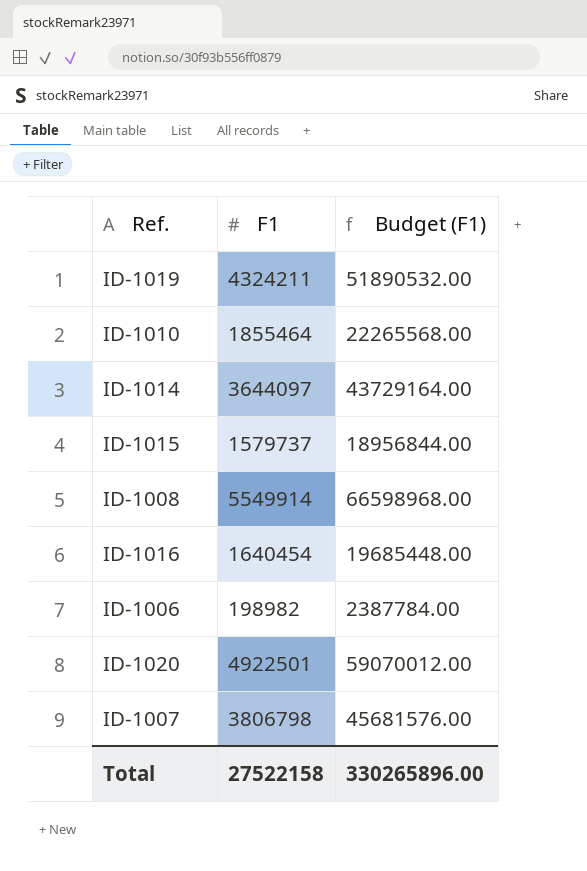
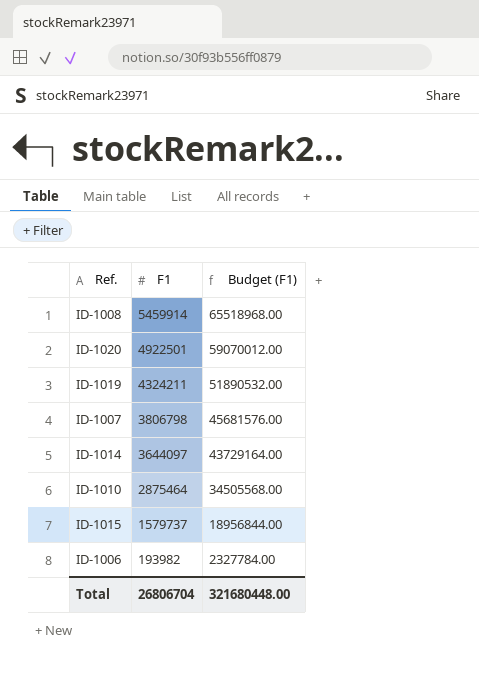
row order: none -> F1 descending
row ID-1016: 1640454 | 19685448.00 -> none
ID-1008 | F1: 5549914 -> 5459914
ID-1008 | Budget (F1): 66598968.00 -> 65518968.00
ID-1010 | F1: 1855464 -> 2875464
ID-1010 | Budget (F1): 22265568.00 -> 34505568.00
ID-1006 | F1: 198982 -> 193982
ID-1006 | Budget (F1): 2387784.00 -> 2327784.00
Total | F1: 27522158 -> 26806704
Total | Budget (F1): 330265896.00 -> 321680448.00

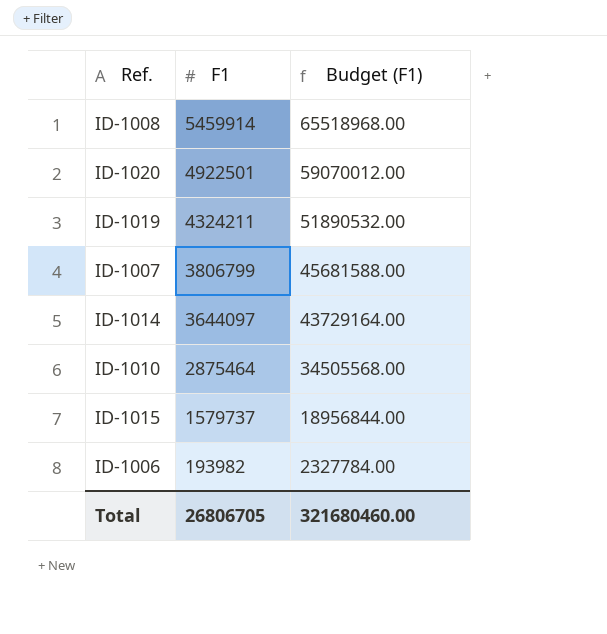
ID-1007 | F1: 3806798 -> 3806799
ID-1007 | Budget (F1): 45681576.00 -> 45681588.00
Total | F1: 26806704 -> 26806705
Total | Budget (F1): 321680448.00 -> 321680460.00

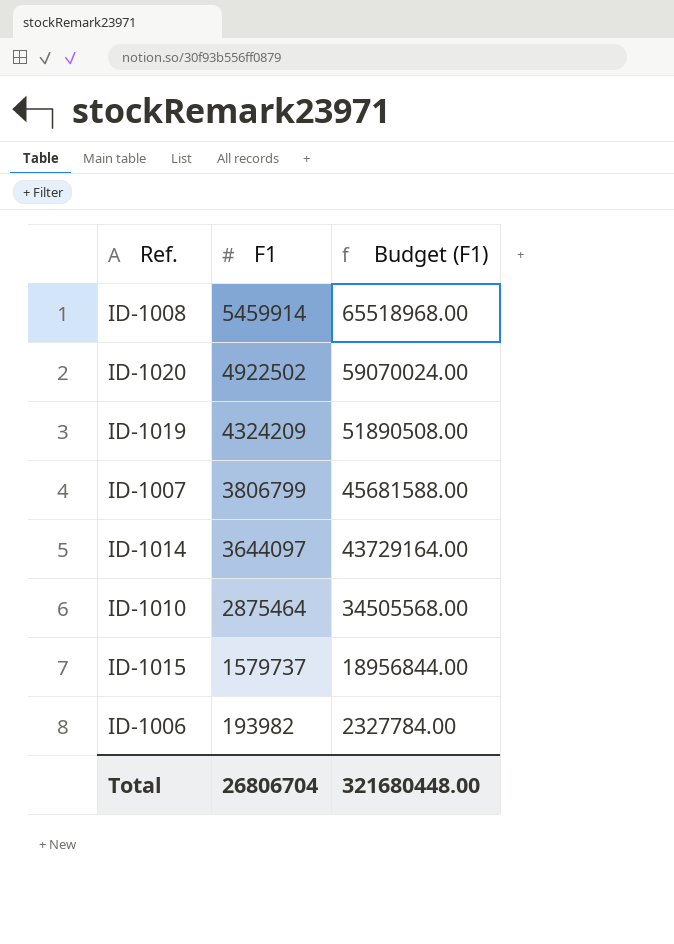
ID-1020 | F1: 4922501 -> 4922502
ID-1020 | Budget (F1): 59070012.00 -> 59070024.00
ID-1019 | F1: 4324211 -> 4324209
ID-1019 | Budget (F1): 51890532.00 -> 51890508.00
Total | F1: 26806705 -> 26806704
Total | Budget (F1): 321680460.00 -> 321680448.00

